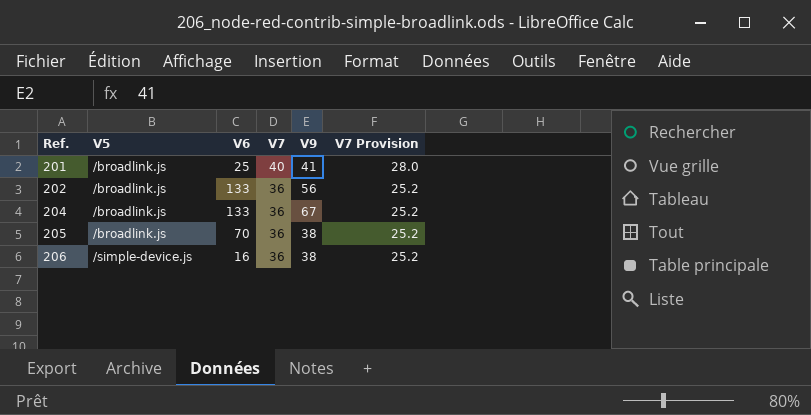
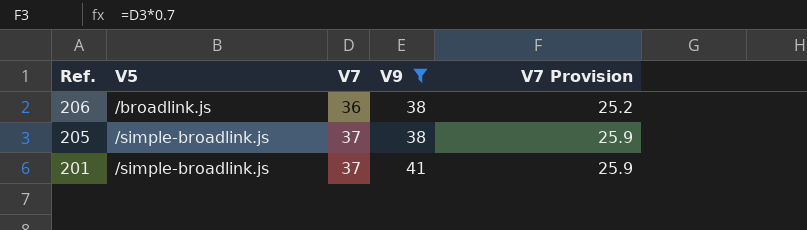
filter: none -> V9 <= 41
row order: Ref. ascending -> Ref. descending
column V6 | position: 3 -> none
206 | V5: /simple-device.js -> /broadlink.js
205 | V5: /broadlink.js -> /simple-broadlink.js
205 | V7: 36 -> 37
205 | V7 Provision: 25.2 -> 25.9
201 | V5: /broadlink.js -> /simple-broadlink.js
201 | V7: 40 -> 37
201 | V7 Provision: 28.0 -> 25.9

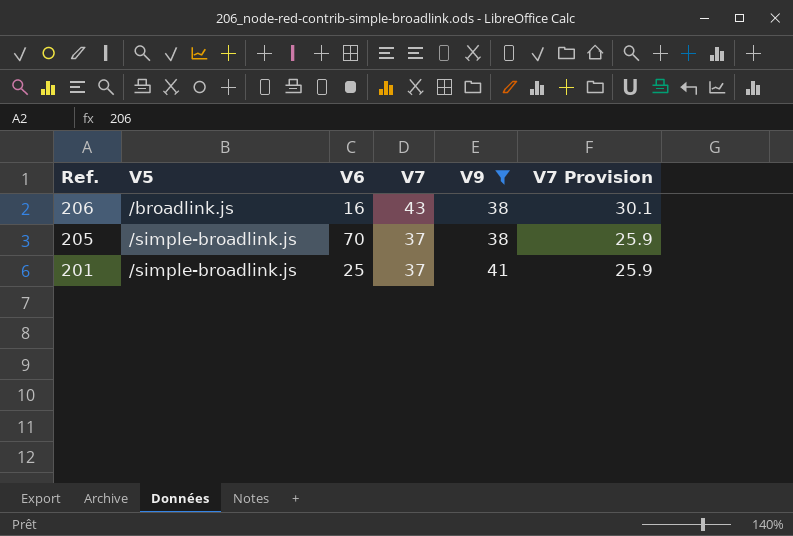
column V6 | position: none -> 3
206 | V7: 36 -> 43
206 | V7 Provision: 25.2 -> 30.1

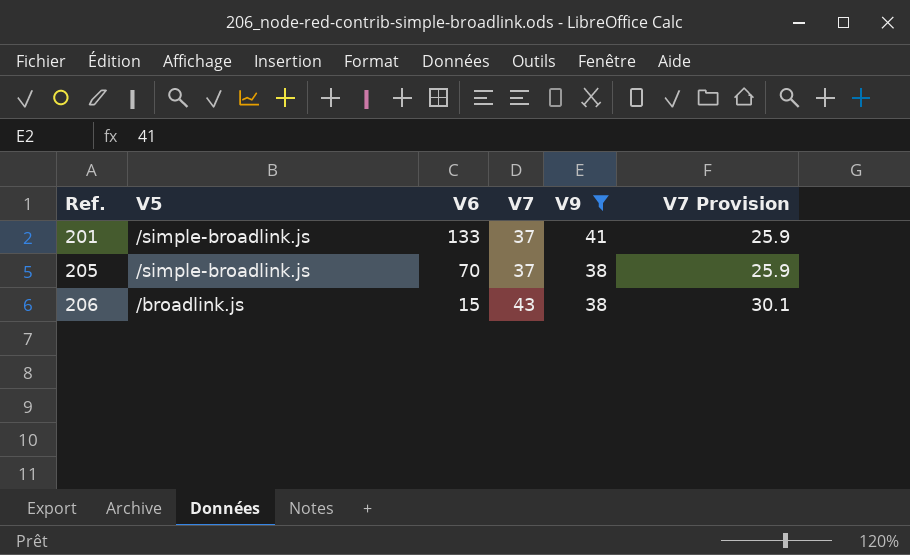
row order: Ref. descending -> Ref. ascending
201 | V6: 25 -> 133
206 | V6: 16 -> 15

